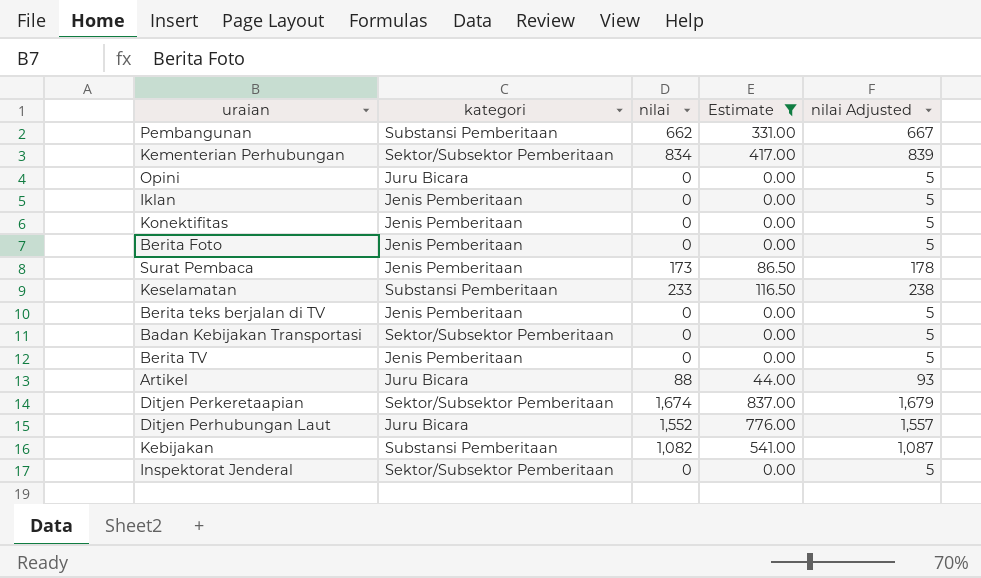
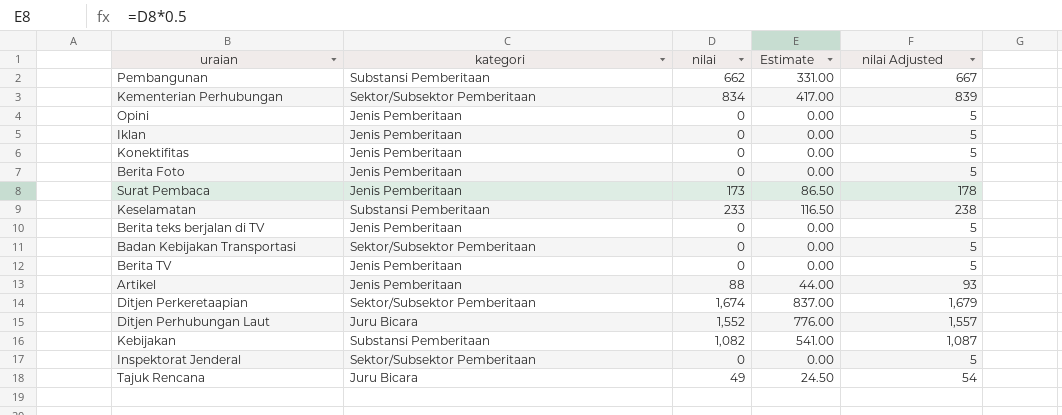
filter: Estimate != 24.50 -> none
Opini | kategori: Juru Bicara -> Jenis Pemberitaan
Artikel | kategori: Juru Bicara -> Jenis Pemberitaan

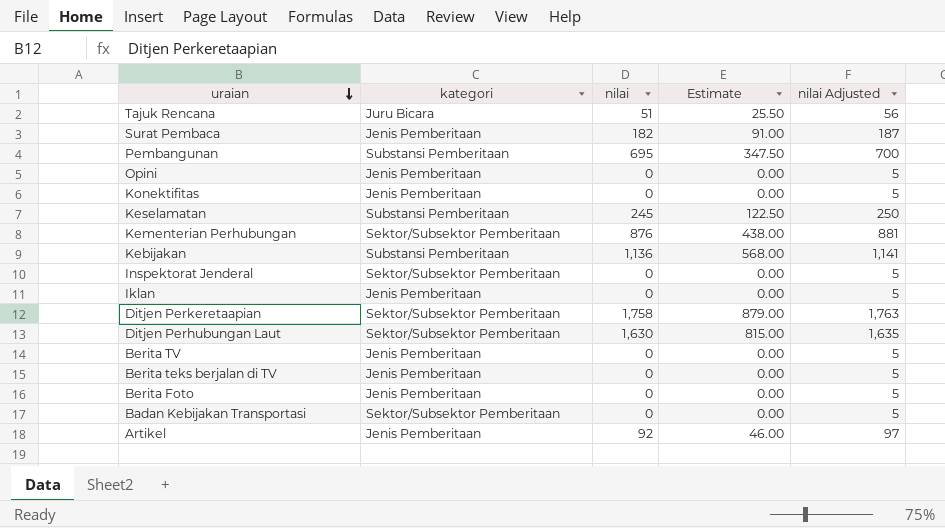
row order: none -> uraian descending
Tajuk Rencana | nilai: 49 -> 51
Tajuk Rencana | Estimate: 24.50 -> 25.50
Tajuk Rencana | nilai Adjusted: 54 -> 56
Surat Pembaca | nilai: 173 -> 182
Surat Pembaca | Estimate: 86.50 -> 91.00
Surat Pembaca | nilai Adjusted: 178 -> 187
Pembangunan | nilai: 662 -> 695
Pembangunan | Estimate: 331.00 -> 347.50
Pembangunan | nilai Adjusted: 667 -> 700
Keselamatan | nilai: 233 -> 245
Keselamatan | Estimate: 116.50 -> 122.50
Keselamatan | nilai Adjusted: 238 -> 250
Kementerian Perhubungan | nilai: 834 -> 876
Kementerian Perhubungan | Estimate: 417.00 -> 438.00
Kementerian Perhubungan | nilai Adjusted: 839 -> 881
Kebijakan | nilai: 1,082 -> 1,136
Kebijakan | Estimate: 541.00 -> 568.00
Kebijakan | nilai Adjusted: 1,087 -> 1,141
Ditjen Perkeretaapian | nilai: 1,674 -> 1,758
Ditjen Perkeretaapian | Estimate: 837.00 -> 879.00
Ditjen Perkeretaapian | nilai Adjusted: 1,679 -> 1,763
Ditjen Perhubungan Laut | kategori: Juru Bicara -> Sektor/Subsektor Pemberitaan
Ditjen Perhubungan Laut | nilai: 1,552 -> 1,630
Ditjen Perhubungan Laut | Estimate: 776.00 -> 815.00
Ditjen Perhubungan Laut | nilai Adjusted: 1,557 -> 1,635
Artikel | nilai: 88 -> 92
Artikel | Estimate: 44.00 -> 46.00
Artikel | nilai Adjusted: 93 -> 97

